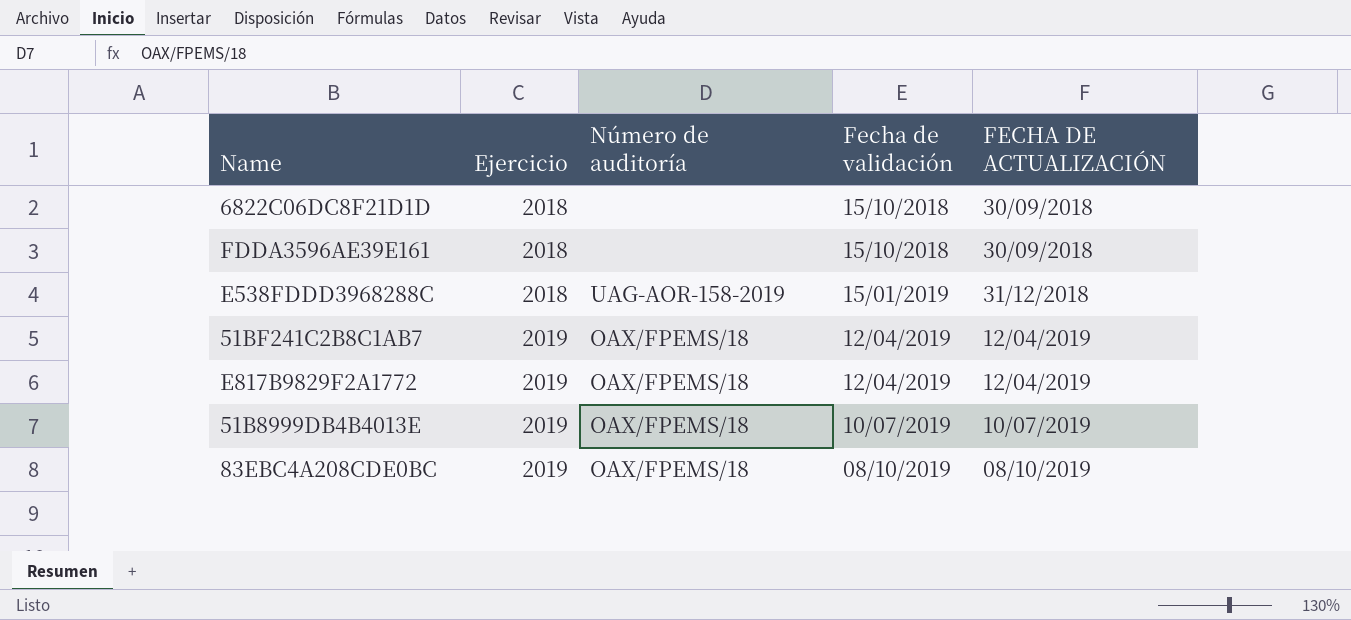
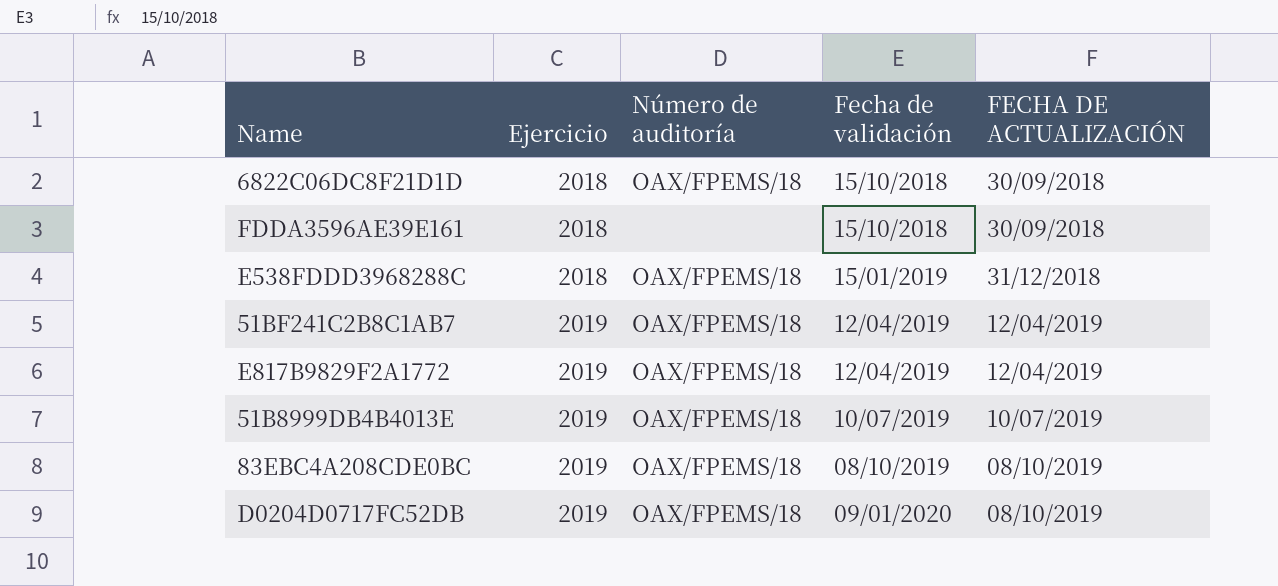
6822C06DC8F21D1D | Número de auditoría: none -> OAX/FPEMS/18
E538FDDD3968288C | Número de auditoría: UAG-AOR-158-2019 -> OAX/FPEMS/18
row D0204D0717FC52DB: none -> 2019 | OAX/FPEMS/18 | 09/01/2020 | 08/10/2019

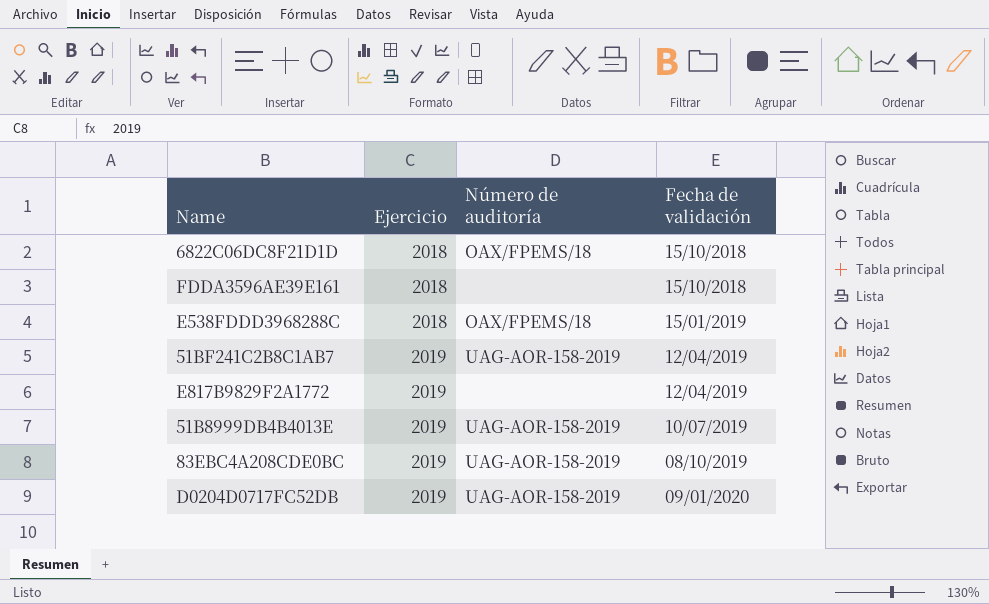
column FECHA DE ACTUALIZACIÓN | position: 5 -> none
51BF241C2B8C1AB7 | Número de auditoría: OAX/FPEMS/18 -> UAG-AOR-158-2019
E817B9829F2A1772 | Número de auditoría: OAX/FPEMS/18 -> none
51B8999DB4B4013E | Número de auditoría: OAX/FPEMS/18 -> UAG-AOR-158-2019
83EBC4A208CDE0BC | Número de auditoría: OAX/FPEMS/18 -> UAG-AOR-158-2019
D0204D0717FC52DB | Número de auditoría: OAX/FPEMS/18 -> UAG-AOR-158-2019

